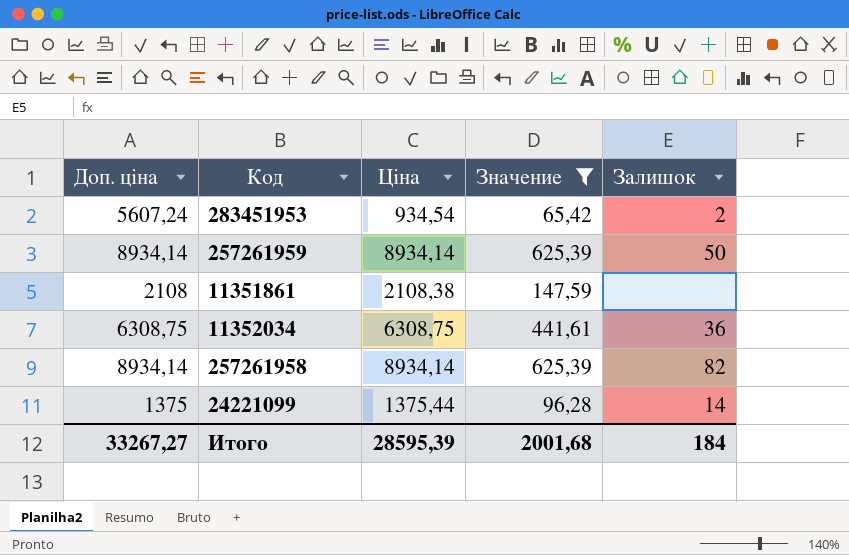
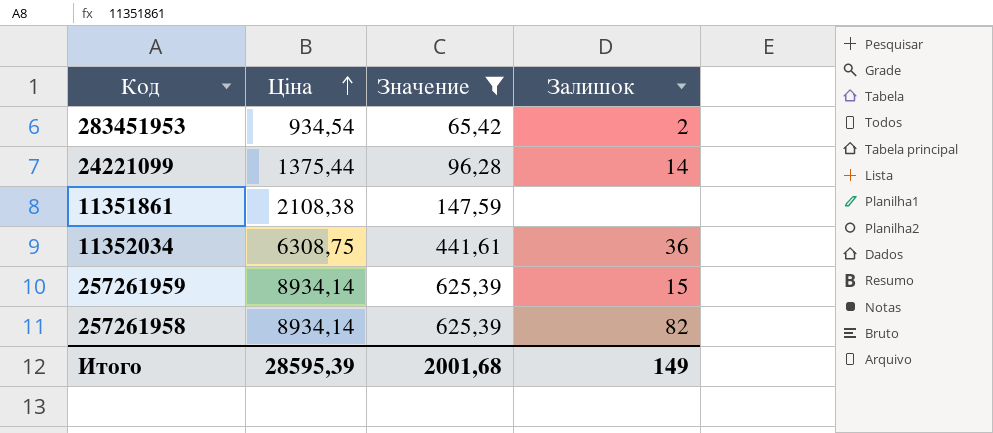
row order: none -> Ціна ascending
column Доп. ціна | position: 1 -> none
257261959 | Залишок: 50 -> 15
Итого | Залишок: 184 -> 149

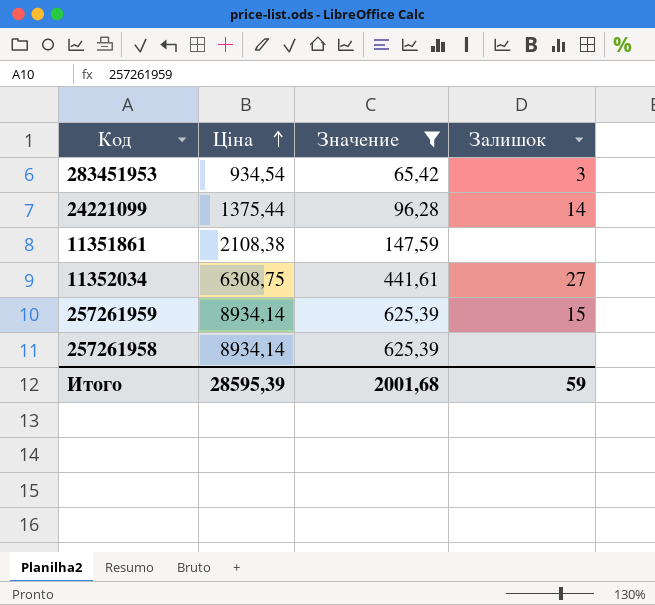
283451953 | Залишок: 2 -> 3
11352034 | Залишок: 36 -> 27
257261958 | Залишок: 82 -> none
Итого | Залишок: 149 -> 59

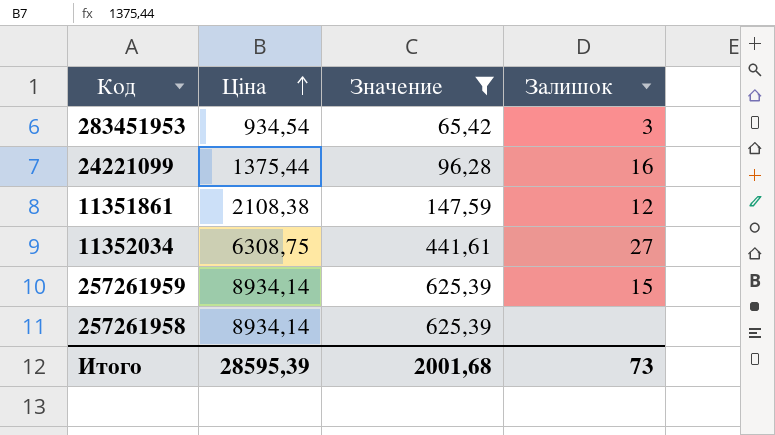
24221099 | Залишок: 14 -> 16
11351861 | Залишок: none -> 12
Итого | Залишок: 59 -> 73

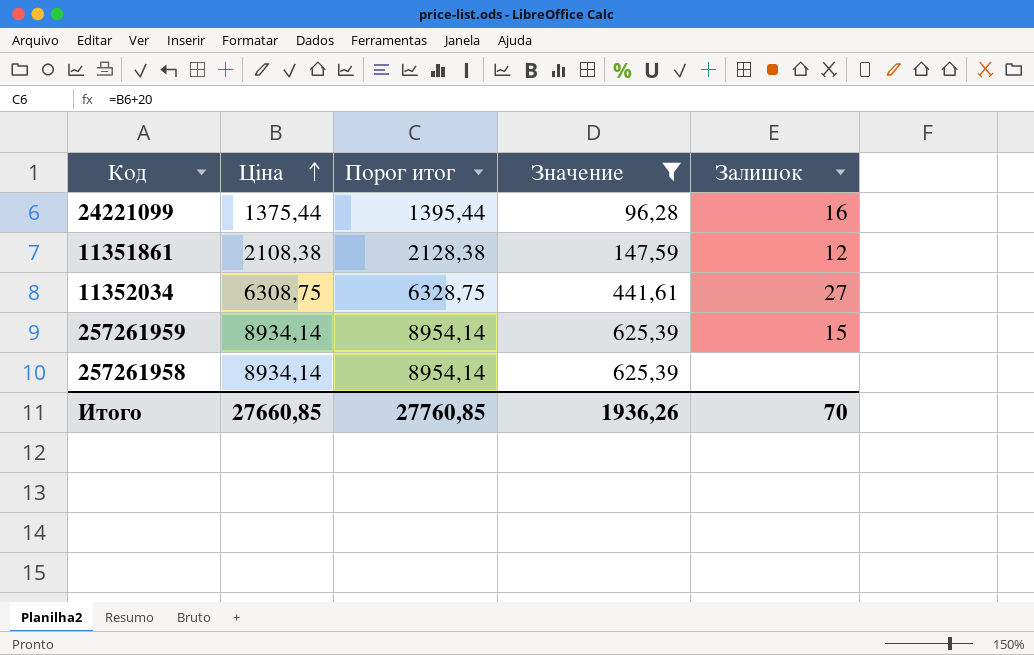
column Порог итог | formula: none -> [Ціна] + 20
row 283451953: 934,54 | 65,42 | 3 -> none
Итого | Ціна: 28595,39 -> 27660,85
Итого | Значение: 2001,68 -> 1936,26
Итого | Залишок: 73 -> 70

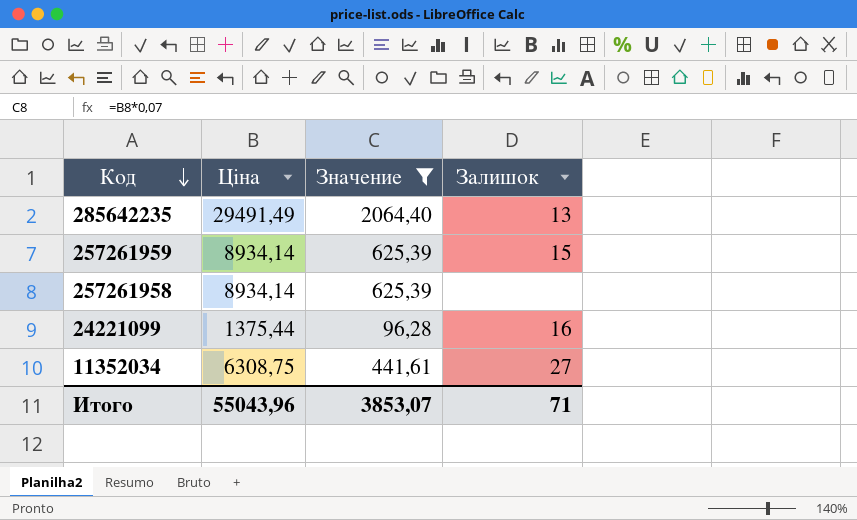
row order: Ціна ascending -> Код descending
column Порог итог | formula: [Ціна] + 20 -> none
row 11351861: 2108,38 | 2128,38 | 147,59 | 12 -> none
row 285642235: none -> 29491,49 | 2064,40 | 13
Итого | Ціна: 27660,85 -> 55043,96
Итого | Значение: 1936,26 -> 3853,07
Итого | Залишок: 70 -> 71

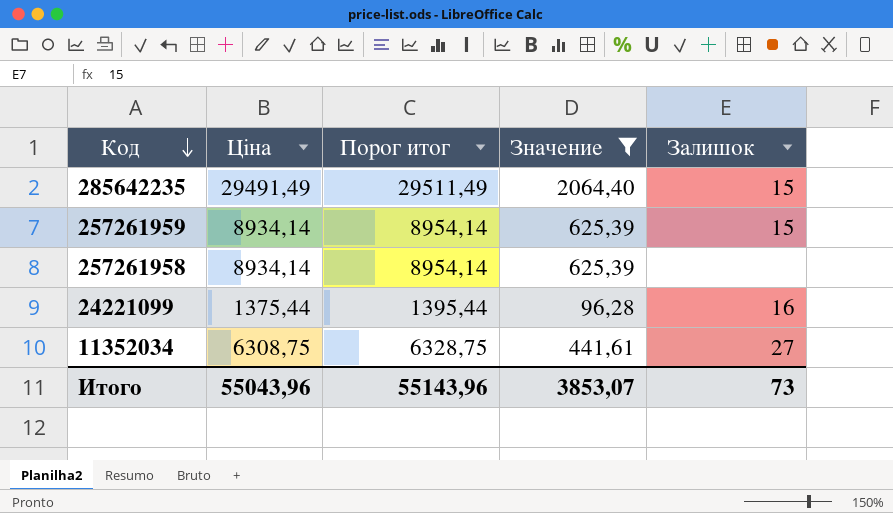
column Порог итог | formula: none -> [Ціна] + 20
285642235 | Залишок: 13 -> 15
Итого | Залишок: 71 -> 73

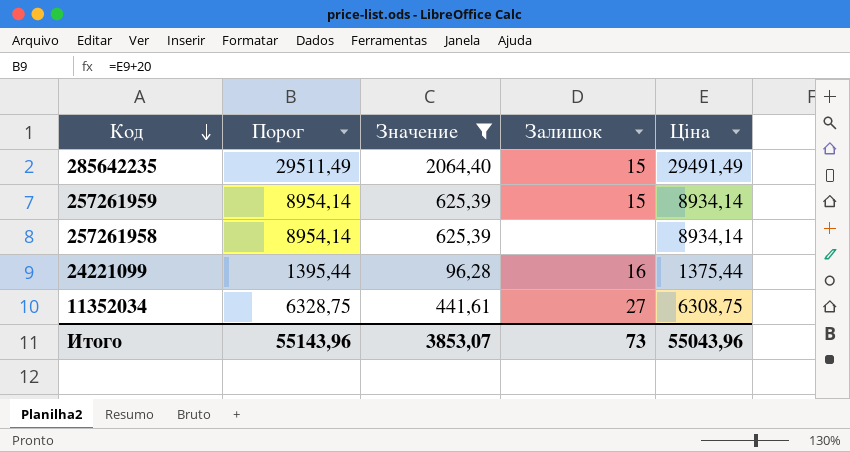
column name: Порог итог -> Порог
column Ціна | position: 2 -> 5

